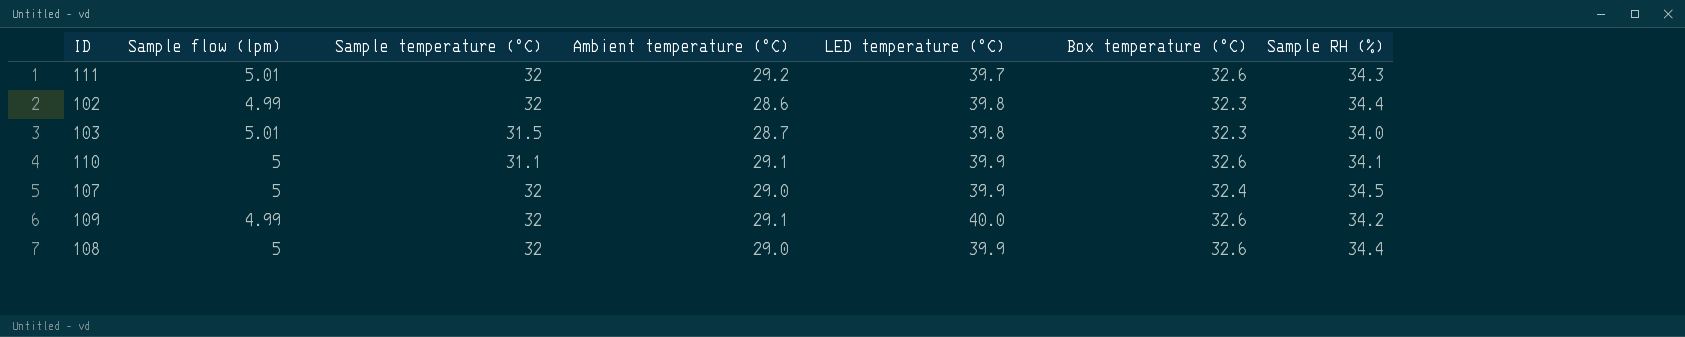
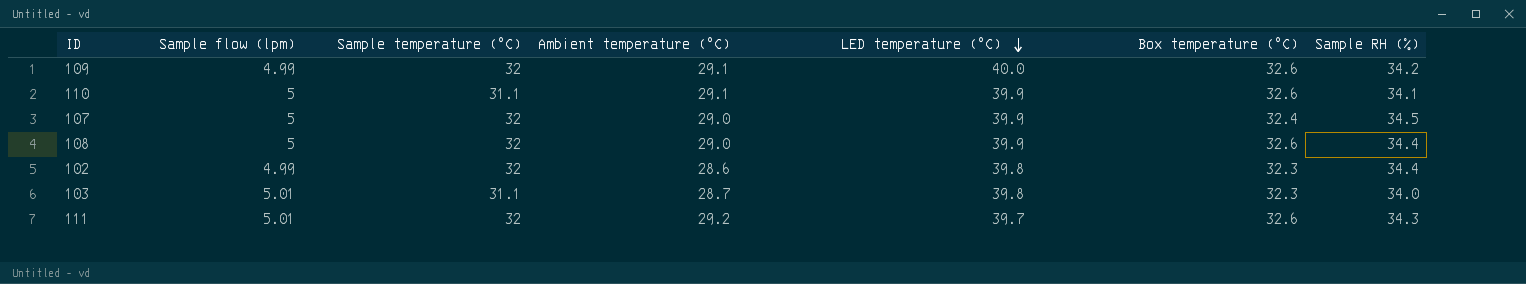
row order: none -> LED temperature (°C) descending
103 | Sample temperature (°C): 31.5 -> 31.1

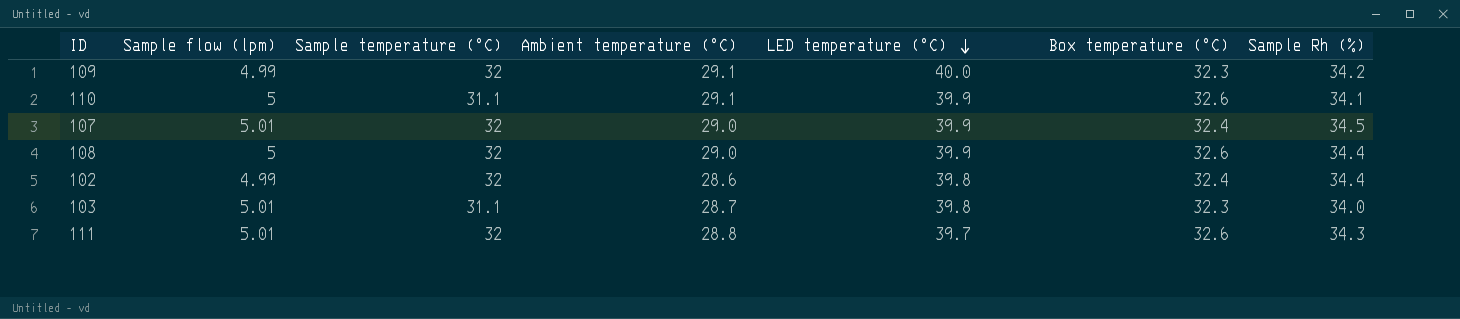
column name: Sample RH (%) -> Sample Rh (%)
109 | Box temperature (°C): 32.6 -> 32.3
107 | Sample flow (lpm): 5 -> 5.01
102 | Box temperature (°C): 32.3 -> 32.4
111 | Ambient temperature (°C): 29.2 -> 28.8

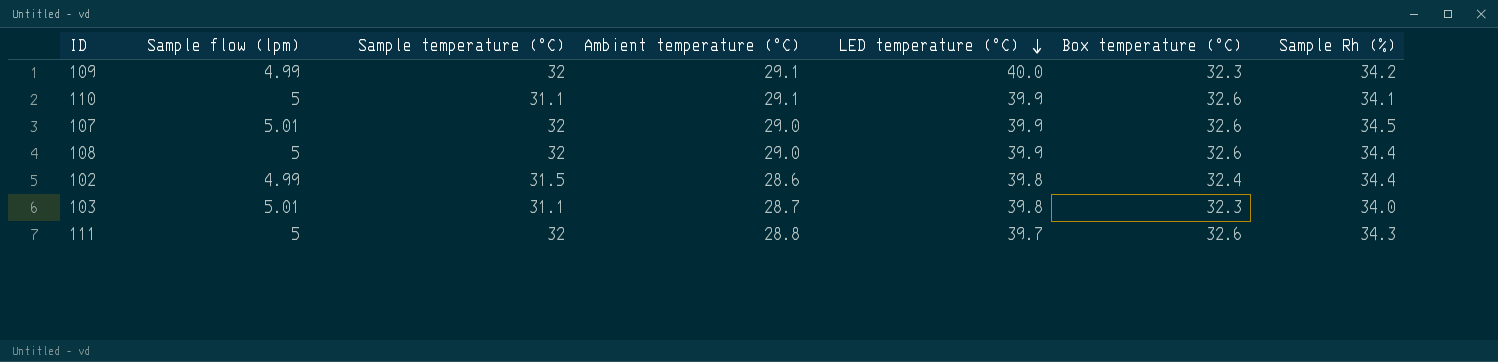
107 | Box temperature (°C): 32.4 -> 32.6
102 | Sample temperature (°C): 32 -> 31.5
111 | Sample flow (lpm): 5.01 -> 5

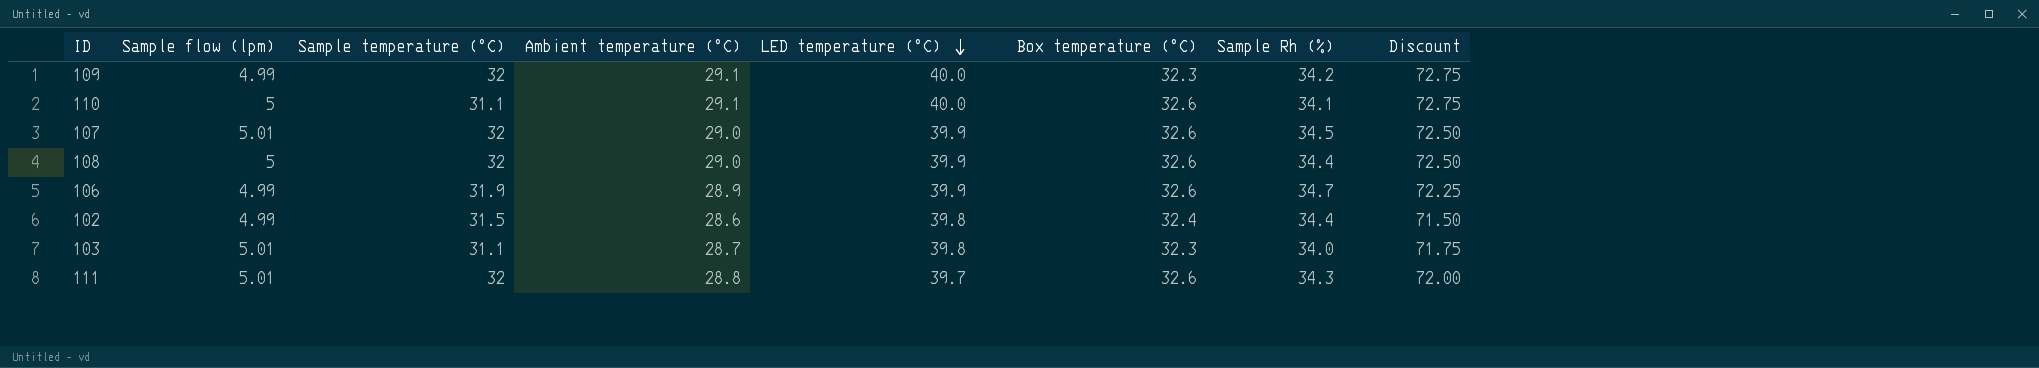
column Discount | formula: none -> [Ambient temperature (°C)] * 2.5
110 | LED temperature (°C): 39.9 -> 40.0
row 106: none -> 4.99 | 31.9 | 28.9 | 39.9 | 32.6 | 34.7 | 72.25
111 | Sample flow (lpm): 5 -> 5.01

